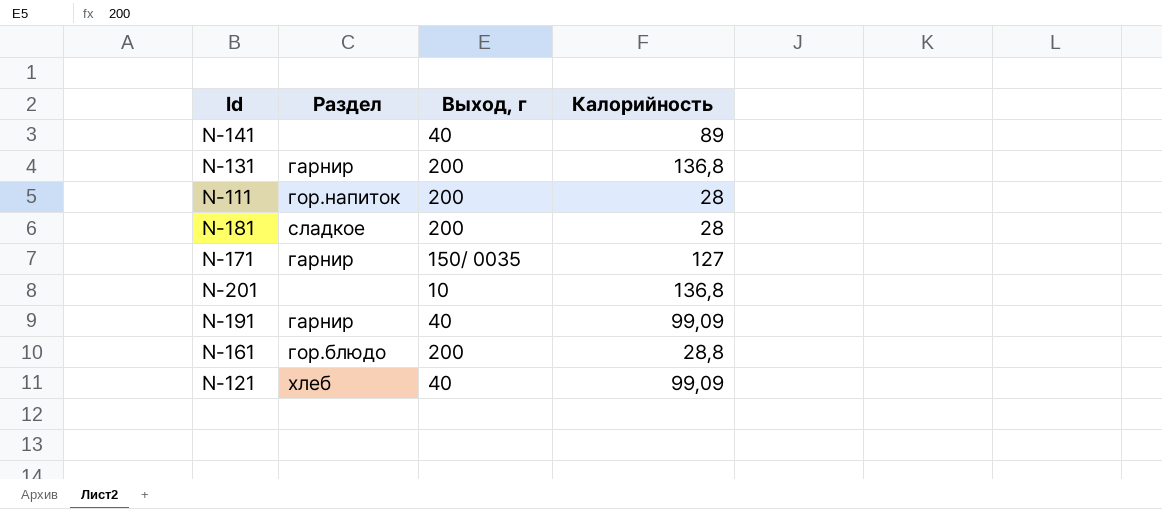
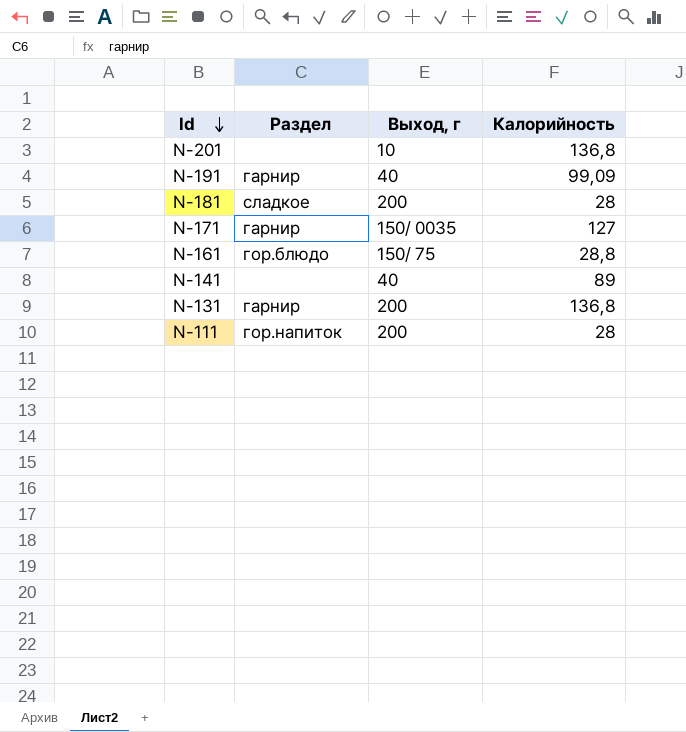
row order: none -> Id descending
row N-121: хлеб | 40 | 99,09 -> none
N-161 | Выход, г: 200 -> 150/ 75

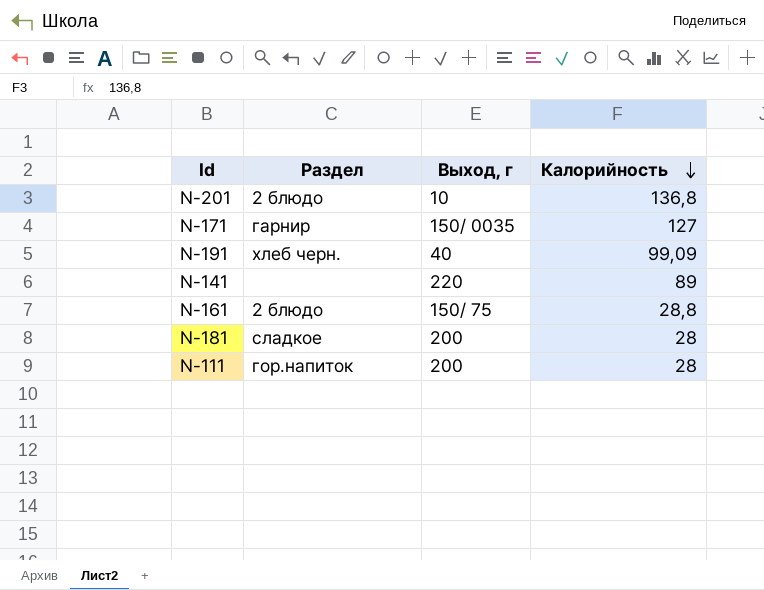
row order: Id descending -> Калорийность descending
row N-131: гарнир | 200 | 136,8 -> none
N-201 | Раздел: none -> 2 блюдо
N-191 | Раздел: гарнир -> хлеб черн.
N-141 | Выход, г: 40 -> 220
N-161 | Раздел: гор.блюдо -> 2 блюдо

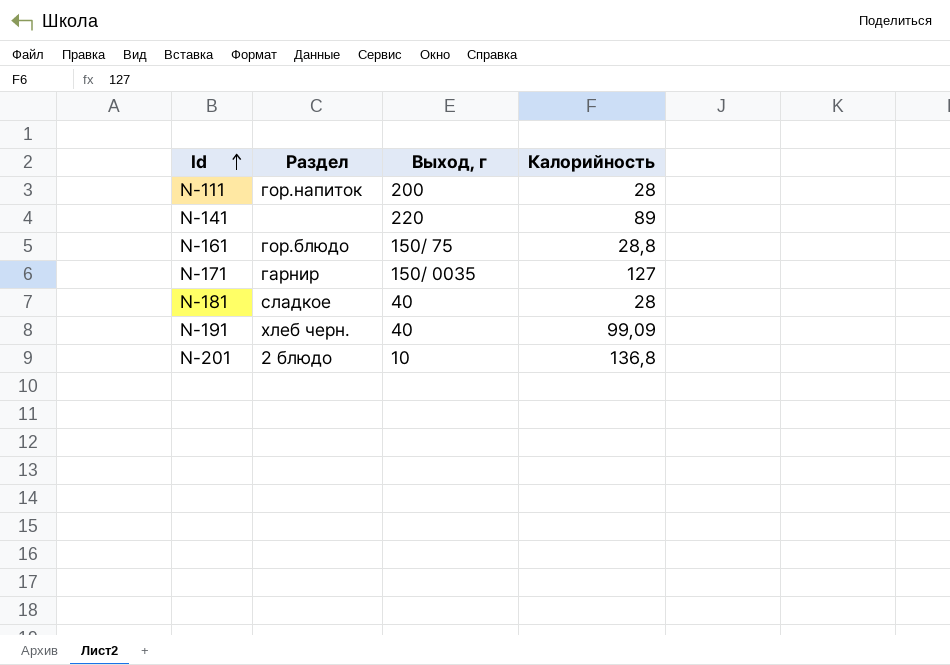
row order: Калорийность descending -> Id ascending
N-161 | Раздел: 2 блюдо -> гор.блюдо
N-181 | Выход, г: 200 -> 40

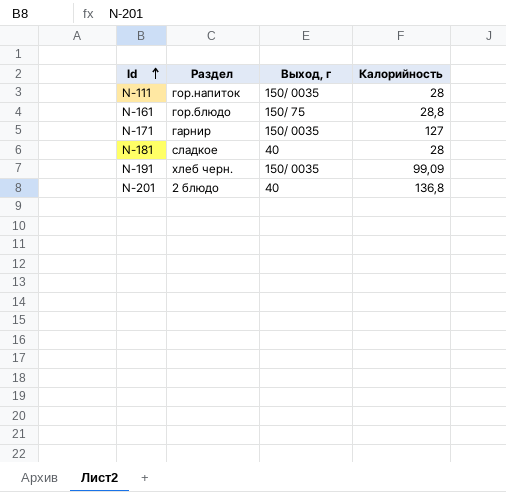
row N-141: none | 220 | 89 -> none
N-111 | Выход, г: 200 -> 150/ 0035
N-191 | Выход, г: 40 -> 150/ 0035
N-201 | Выход, г: 10 -> 40

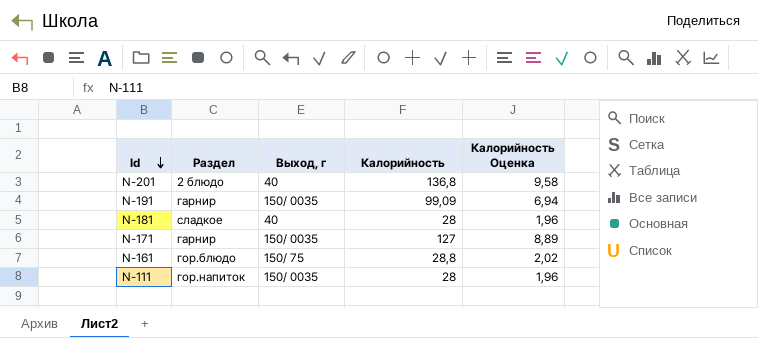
row order: Id ascending -> Id descending
column Калорийность Оценка | formula: none -> [Калорийность] * 0,07
N-191 | Раздел: хлеб черн. -> гарнир

